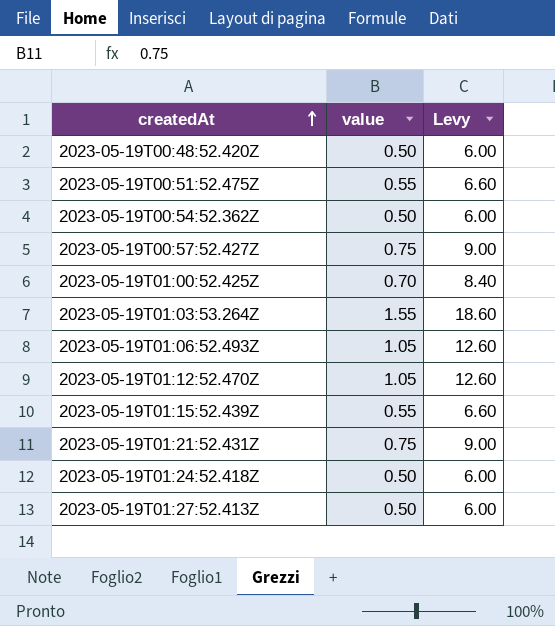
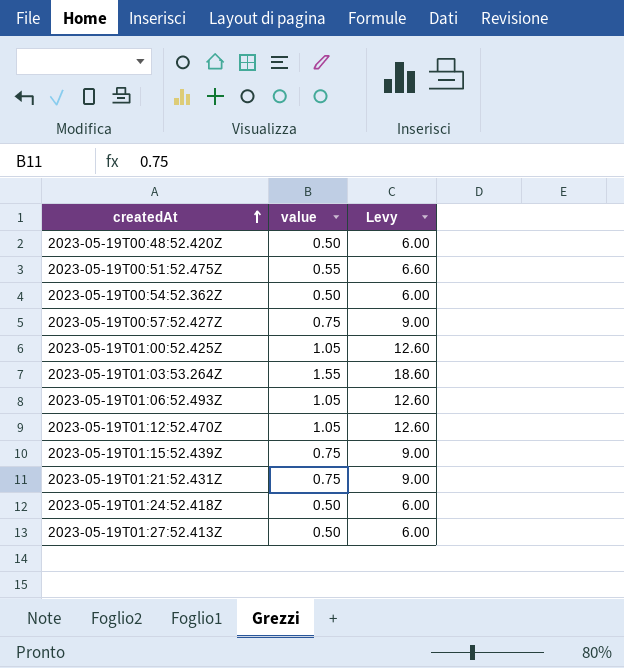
2023-05-19T01:00:52.425Z | value: 0.70 -> 1.05
2023-05-19T01:00:52.425Z | Levy: 8.40 -> 12.60
2023-05-19T01:15:52.439Z | value: 0.55 -> 0.75
2023-05-19T01:15:52.439Z | Levy: 6.60 -> 9.00

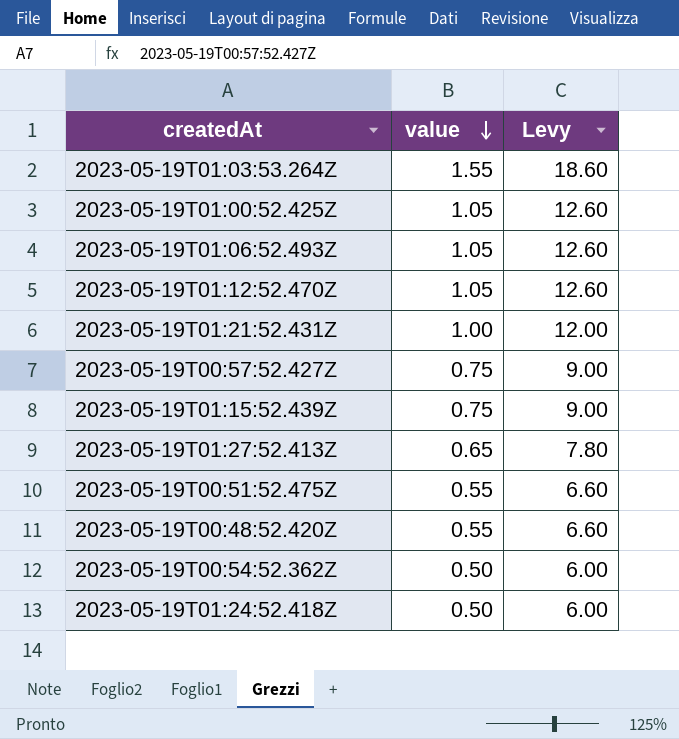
row order: createdAt ascending -> value descending
2023-05-19T01:21:52.431Z | value: 0.75 -> 1.00
2023-05-19T01:21:52.431Z | Levy: 9.00 -> 12.00
2023-05-19T01:27:52.413Z | value: 0.50 -> 0.65
2023-05-19T01:27:52.413Z | Levy: 6.00 -> 7.80
2023-05-19T00:48:52.420Z | value: 0.50 -> 0.55
2023-05-19T00:48:52.420Z | Levy: 6.00 -> 6.60

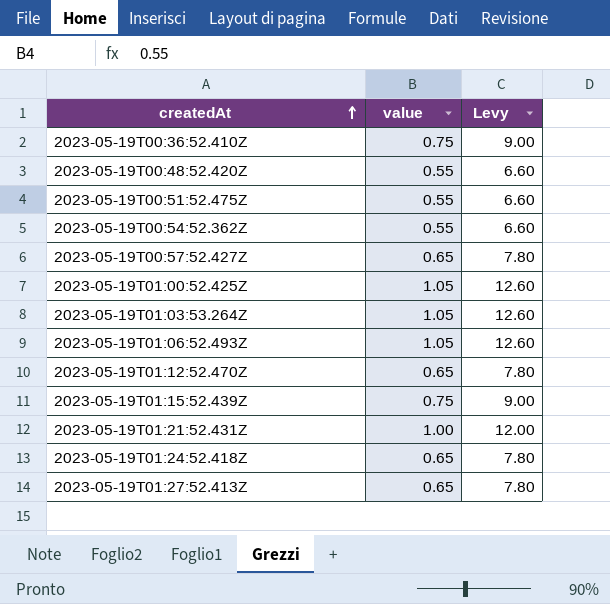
row order: value descending -> createdAt ascending
row 2023-05-19T00:36:52.410Z: none -> 0.75 | 9.00
2023-05-19T00:54:52.362Z | value: 0.50 -> 0.55
2023-05-19T00:54:52.362Z | Levy: 6.00 -> 6.60
2023-05-19T00:57:52.427Z | value: 0.75 -> 0.65
2023-05-19T00:57:52.427Z | Levy: 9.00 -> 7.80
2023-05-19T01:03:53.264Z | value: 1.55 -> 1.05
2023-05-19T01:03:53.264Z | Levy: 18.60 -> 12.60
2023-05-19T01:12:52.470Z | value: 1.05 -> 0.65
2023-05-19T01:12:52.470Z | Levy: 12.60 -> 7.80
2023-05-19T01:24:52.418Z | value: 0.50 -> 0.65
2023-05-19T01:24:52.418Z | Levy: 6.00 -> 7.80

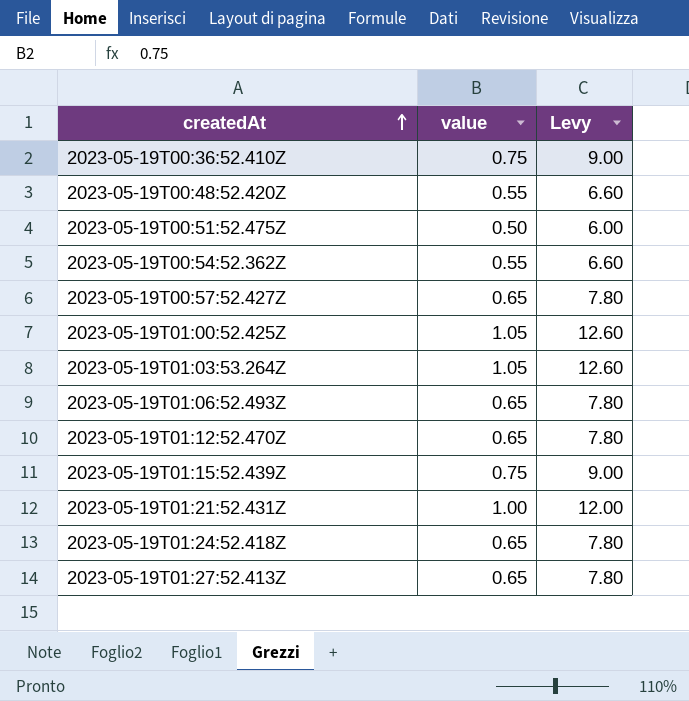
2023-05-19T00:51:52.475Z | value: 0.55 -> 0.50
2023-05-19T00:51:52.475Z | Levy: 6.60 -> 6.00
2023-05-19T01:06:52.493Z | value: 1.05 -> 0.65
2023-05-19T01:06:52.493Z | Levy: 12.60 -> 7.80

